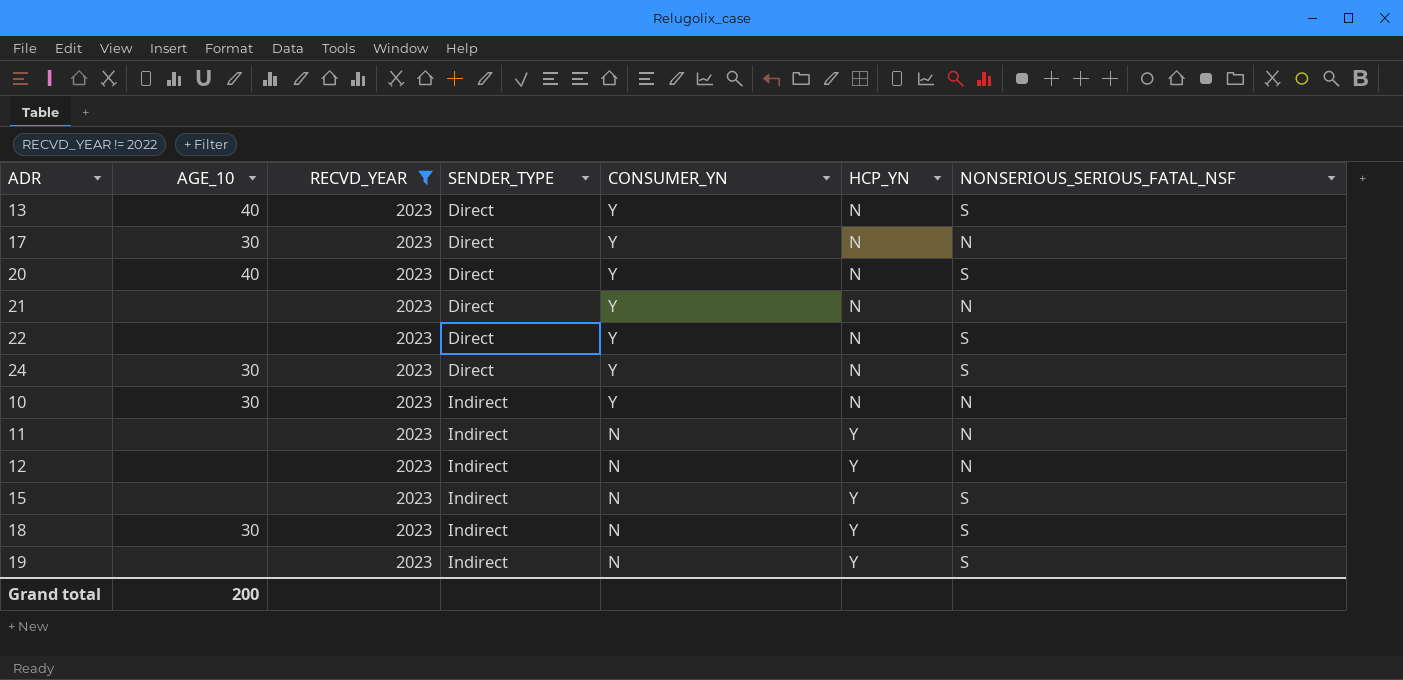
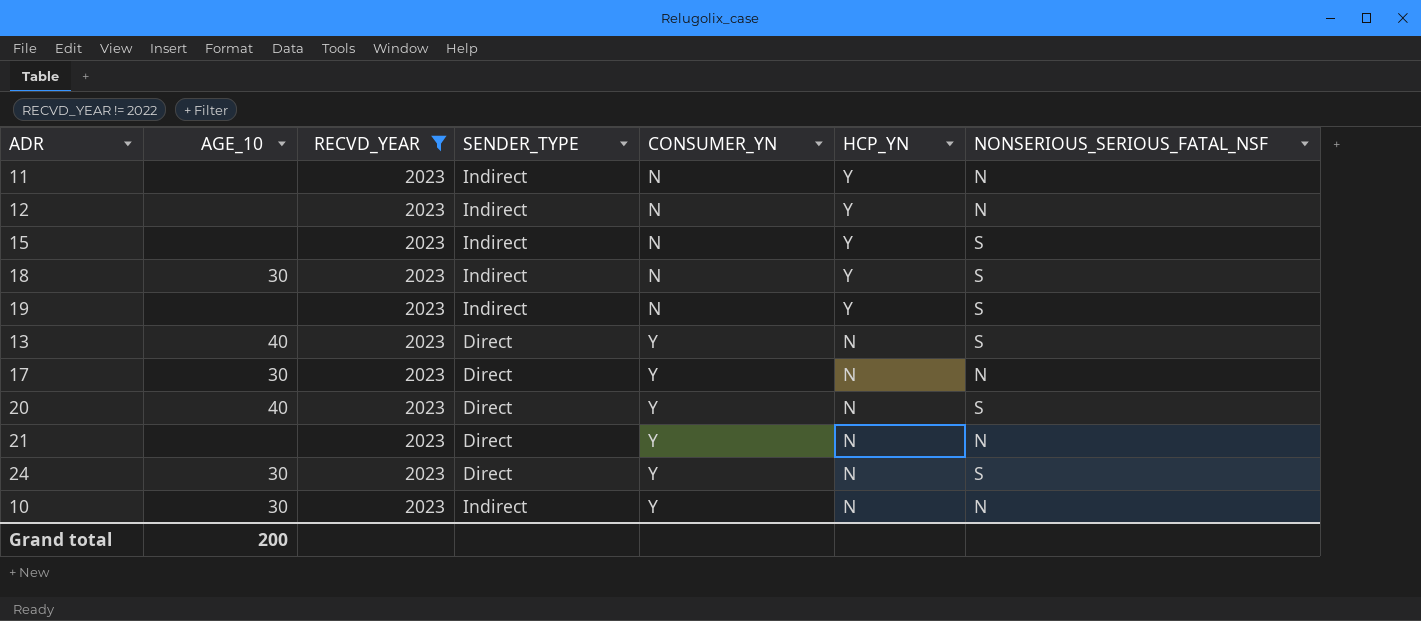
row order: SENDER_TYPE ascending -> CONSUMER_YN ascending
row 22: none | 2023 | Direct | Y | N | S -> none

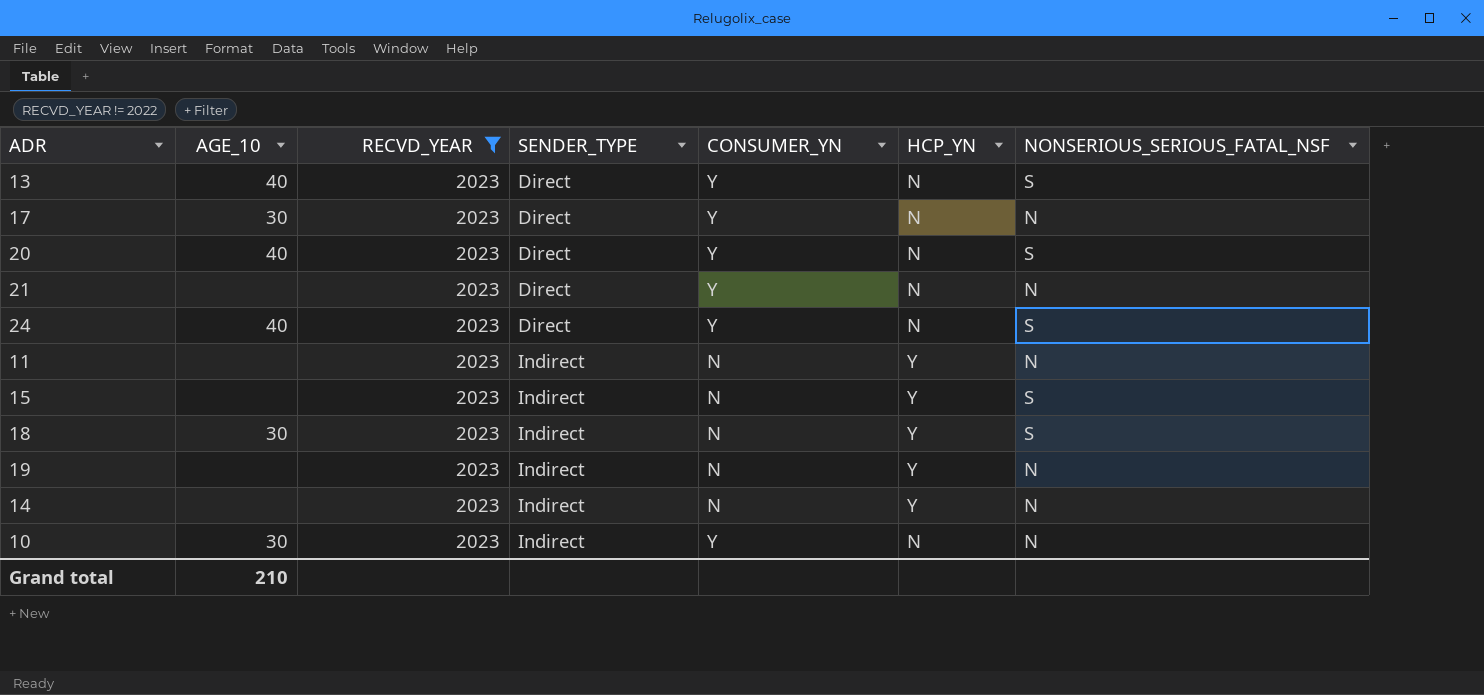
row order: CONSUMER_YN ascending -> SENDER_TYPE ascending
row 12: none | 2023 | Indirect | N | Y | N -> none
24 | AGE_10: 30 -> 40
19 | NONSERIOUS_SERIOUS_FATAL_NSF: S -> N
row 14: none -> none | 2023 | Indirect | N | Y | N
Grand total | AGE_10: 200 -> 210

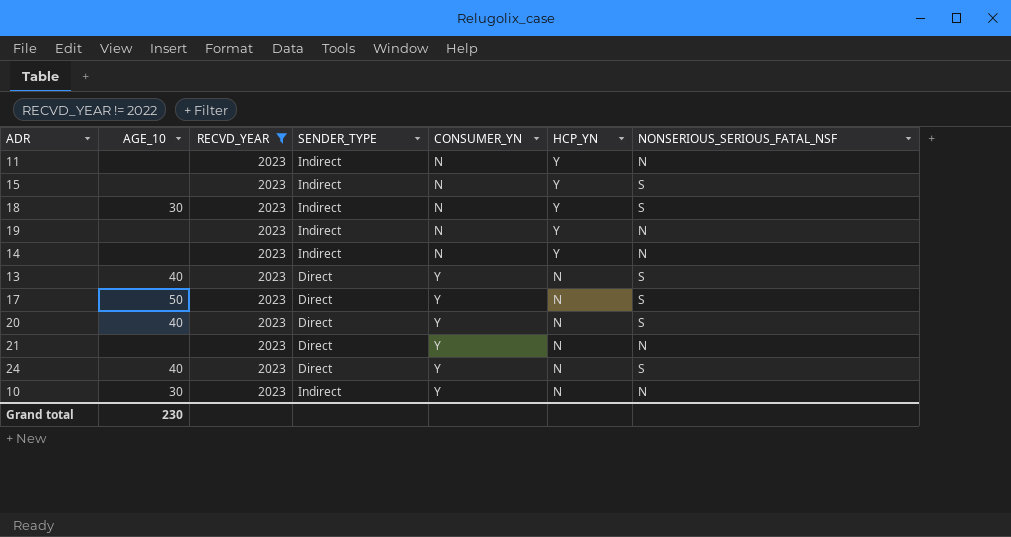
row order: SENDER_TYPE ascending -> CONSUMER_YN ascending
17 | AGE_10: 30 -> 50
17 | NONSERIOUS_SERIOUS_FATAL_NSF: N -> S
Grand total | AGE_10: 210 -> 230

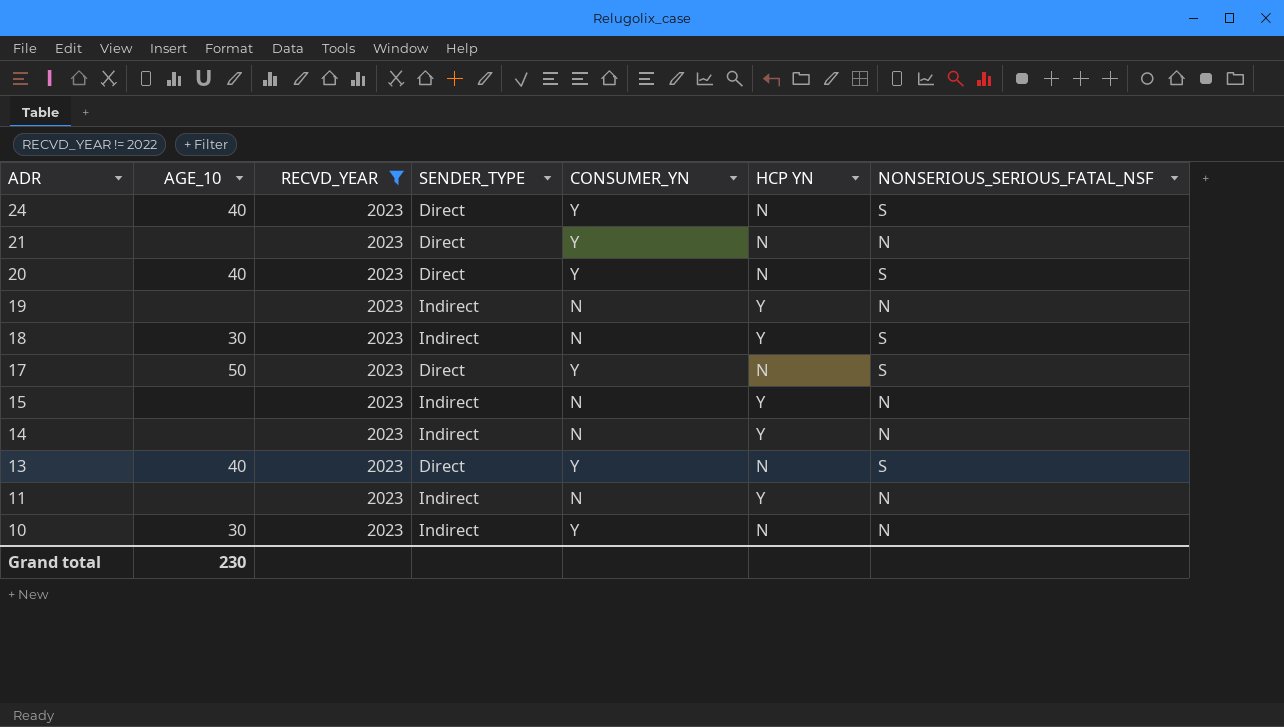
row order: CONSUMER_YN ascending -> ADR descending
column name: HCP_YN -> HCP YN
15 | NONSERIOUS_SERIOUS_FATAL_NSF: S -> N

